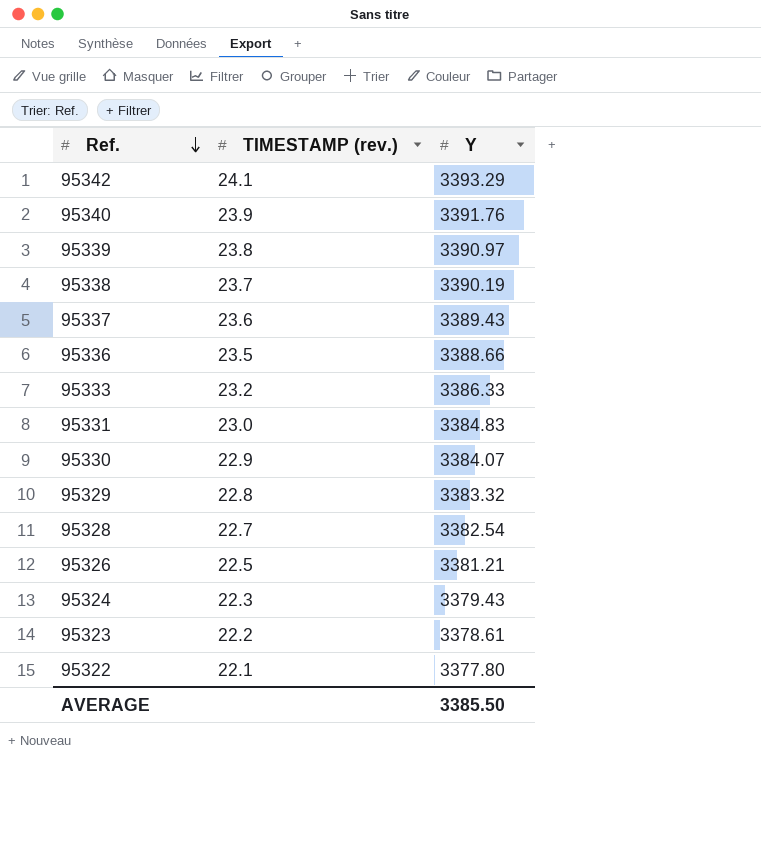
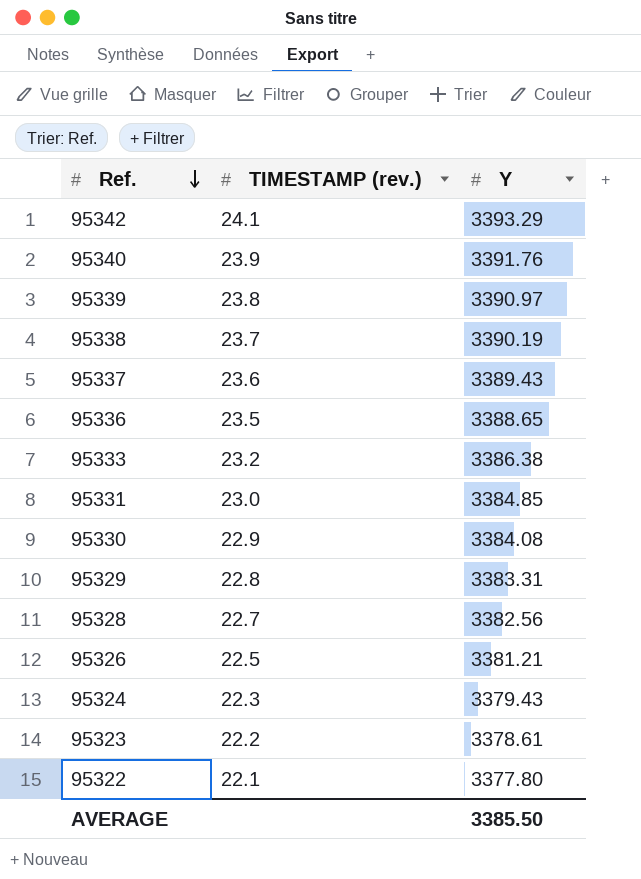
95336 | Y: 3388.66 -> 3388.65
95333 | Y: 3386.33 -> 3386.38
95331 | Y: 3384.83 -> 3384.85
95330 | Y: 3384.07 -> 3384.08
95329 | Y: 3383.32 -> 3383.31
95328 | Y: 3382.54 -> 3382.56

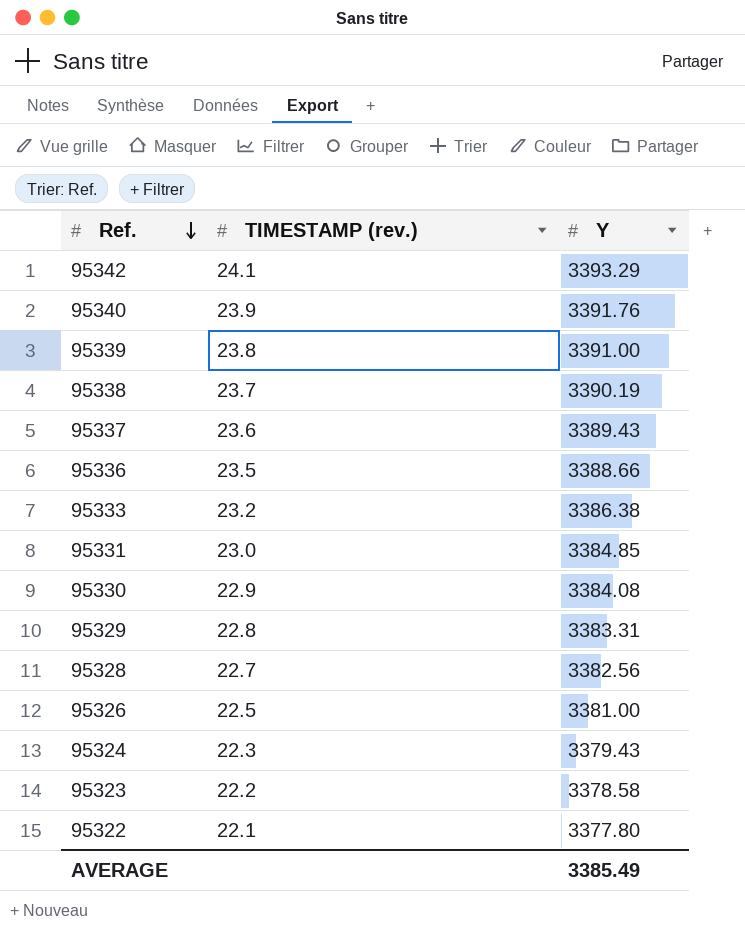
95339 | Y: 3390.97 -> 3391.00
95336 | Y: 3388.65 -> 3388.66
95326 | Y: 3381.21 -> 3381.00
95323 | Y: 3378.61 -> 3378.58
AVERAGE | Y: 3385.50 -> 3385.49

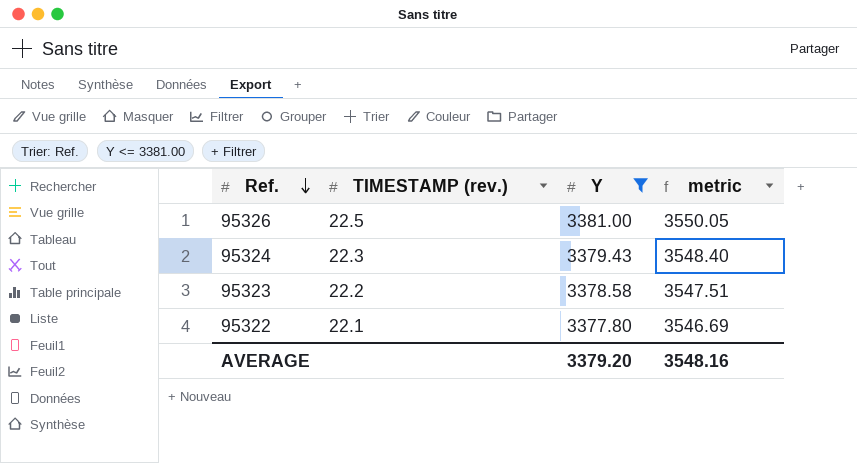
filter: none -> Y <= 3381.00
column metric | formula: none -> [Y] * 1.05
AVERAGE | Y: 3385.49 -> 3379.20

